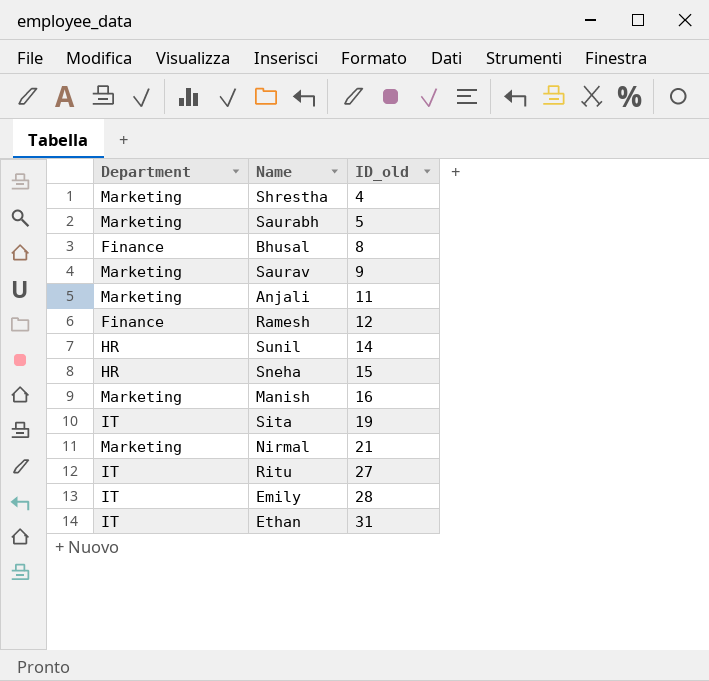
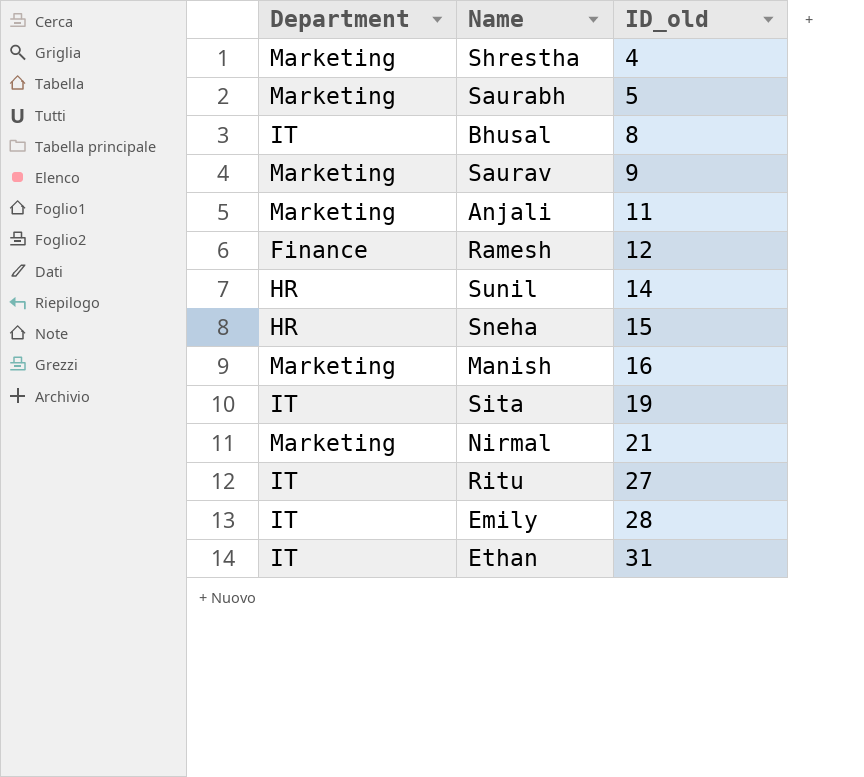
Bhusal | Department: Finance -> IT

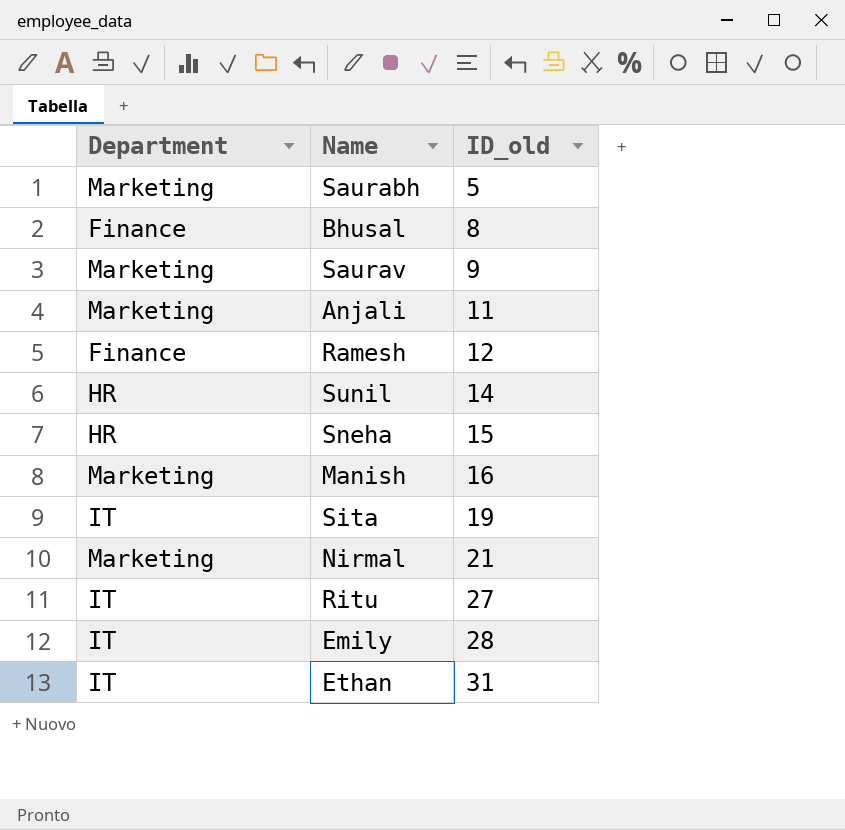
row Shrestha: Marketing | 4 -> none
Bhusal | Department: IT -> Finance

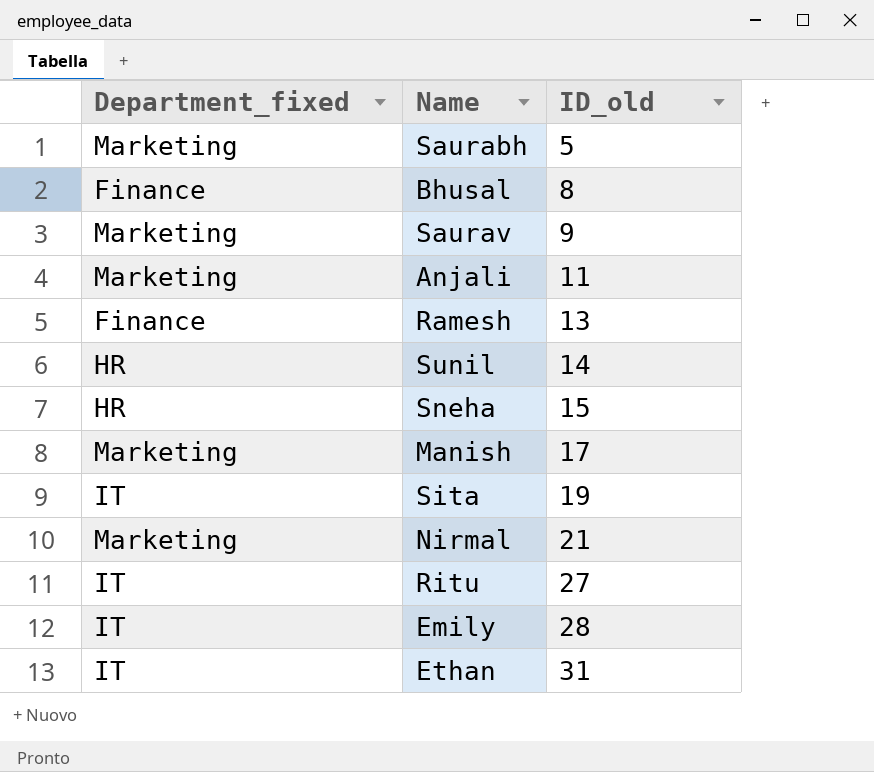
column name: Department -> Department_fixed
Ramesh | ID_old: 12 -> 13
Manish | ID_old: 16 -> 17

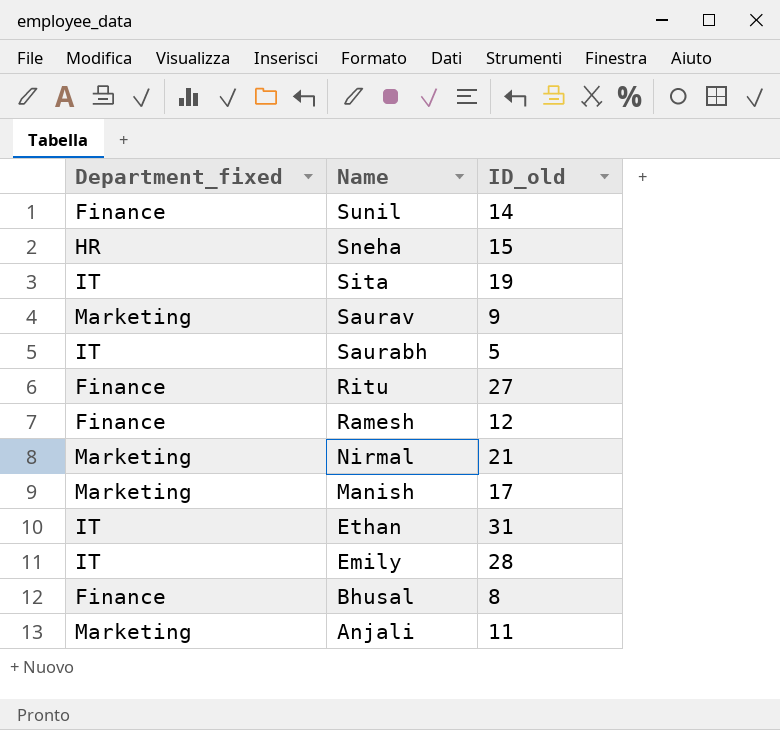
row order: ID_old ascending -> Name descending
Sunil | Department_fixed: HR -> Finance
Saurabh | Department_fixed: Marketing -> IT
Ritu | Department_fixed: IT -> Finance
Ramesh | ID_old: 13 -> 12

